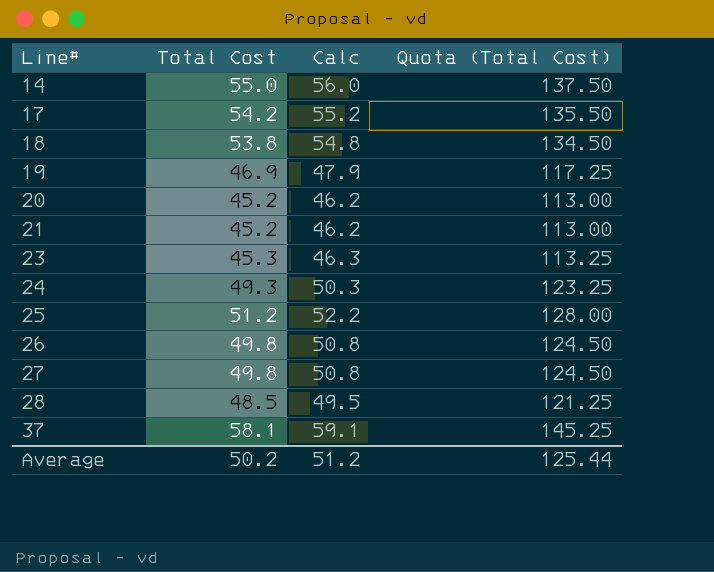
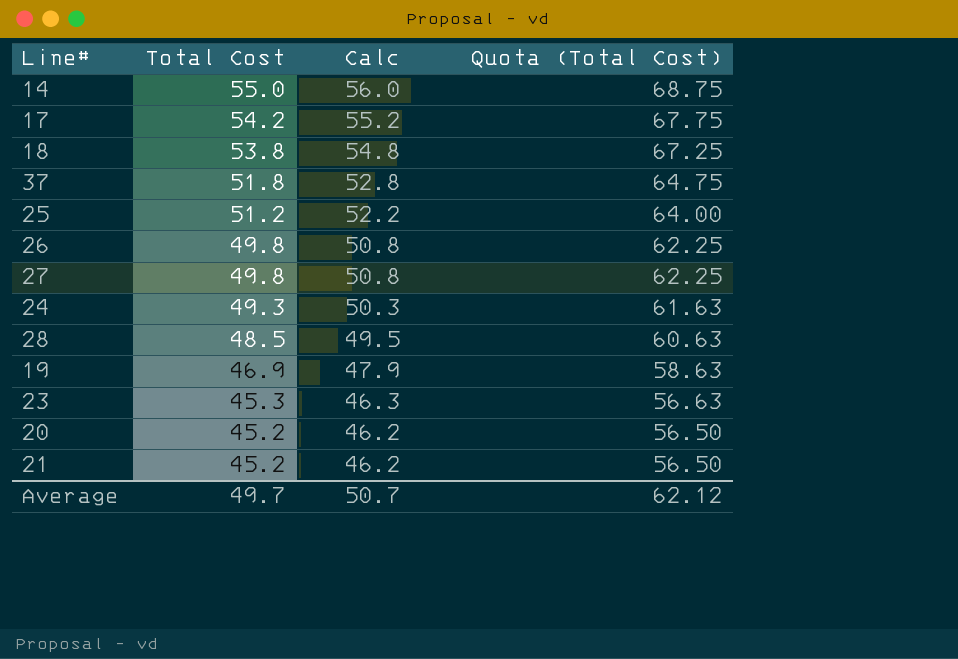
row order: Line# ascending -> Total Cost descending
column Quota (Total Cost) | formula: [Total Cost] * 2.5 -> [Total Cost] * 1.25
37 | Total Cost: 58.1 -> 51.8
37 | Calc: 59.1 -> 52.8
Average | Total Cost: 50.2 -> 49.7
Average | Calc: 51.2 -> 50.7
Average | Quota (Total Cost): 125.44 -> 62.12

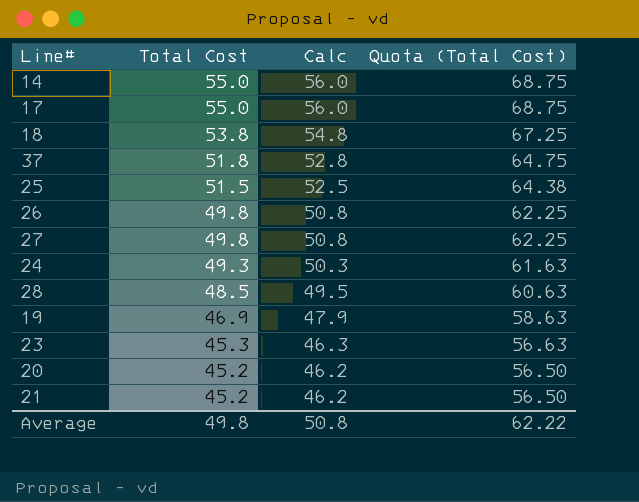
17 | Total Cost: 54.2 -> 55.0
17 | Calc: 55.2 -> 56.0
17 | Quota (Total Cost): 67.75 -> 68.75
25 | Total Cost: 51.2 -> 51.5
25 | Calc: 52.2 -> 52.5
25 | Quota (Total Cost): 64.00 -> 64.38
Average | Total Cost: 49.7 -> 49.8
Average | Calc: 50.7 -> 50.8
Average | Quota (Total Cost): 62.12 -> 62.22

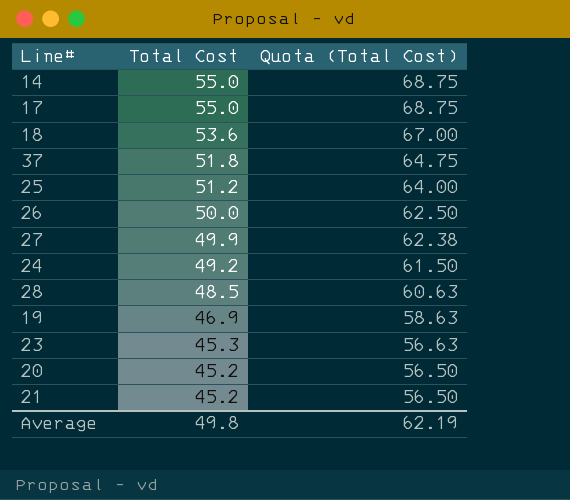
column Calc | formula: [Total Cost] + 1 -> none
18 | Total Cost: 53.8 -> 53.6
18 | Quota (Total Cost): 67.25 -> 67.00
25 | Total Cost: 51.5 -> 51.2
25 | Quota (Total Cost): 64.38 -> 64.00
26 | Total Cost: 49.8 -> 50.0
26 | Quota (Total Cost): 62.25 -> 62.50
27 | Total Cost: 49.8 -> 49.9
27 | Quota (Total Cost): 62.25 -> 62.38
24 | Total Cost: 49.3 -> 49.2
24 | Quota (Total Cost): 61.63 -> 61.50
Average | Quota (Total Cost): 62.22 -> 62.19

